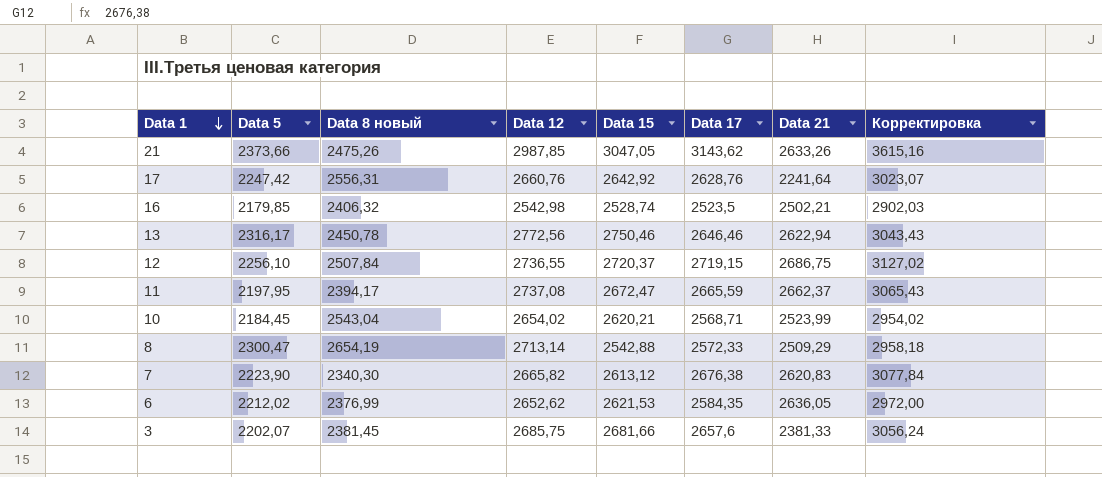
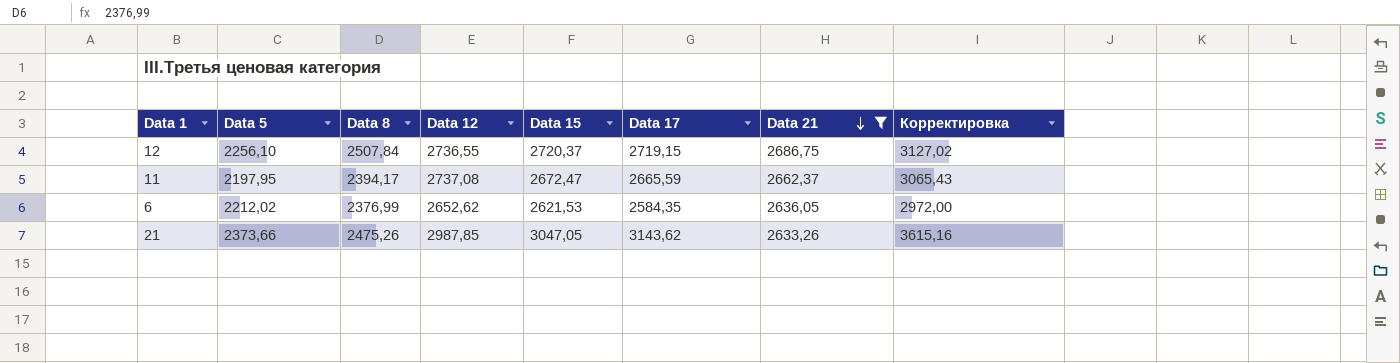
filter: none -> Data 21 >= 2633,26
row order: Data 1 descending -> Data 21 descending
column name: Data 8 новый -> Data 8

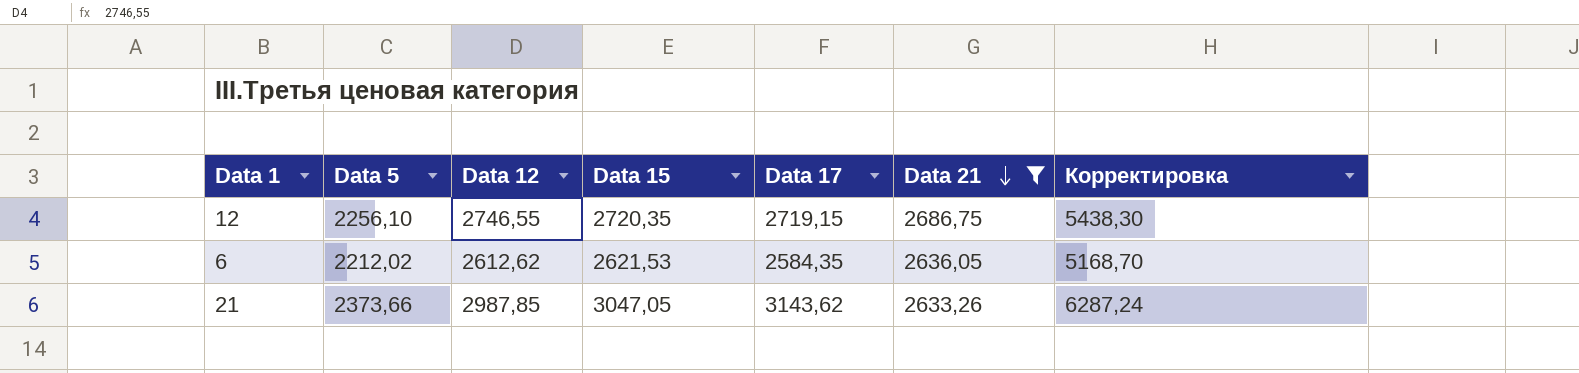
column Data 8 | position: 3 -> none
column Корректировка | formula: [Data 17] * 1,15 -> [Data 17] * 2
row 11: 2197,95 | 2394,17 | 2737,08 | 2672,47 | 2665,59 | 2662,37 | 3065,43 -> none
12 | Data 12: 2736,55 -> 2746,55
12 | Data 15: 2720,37 -> 2720,35
6 | Data 12: 2652,62 -> 2612,62

